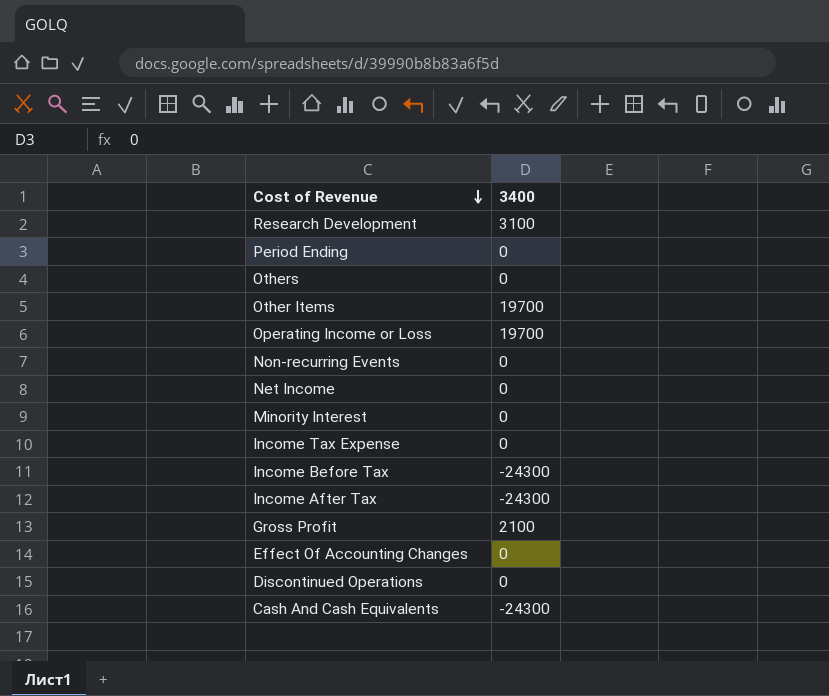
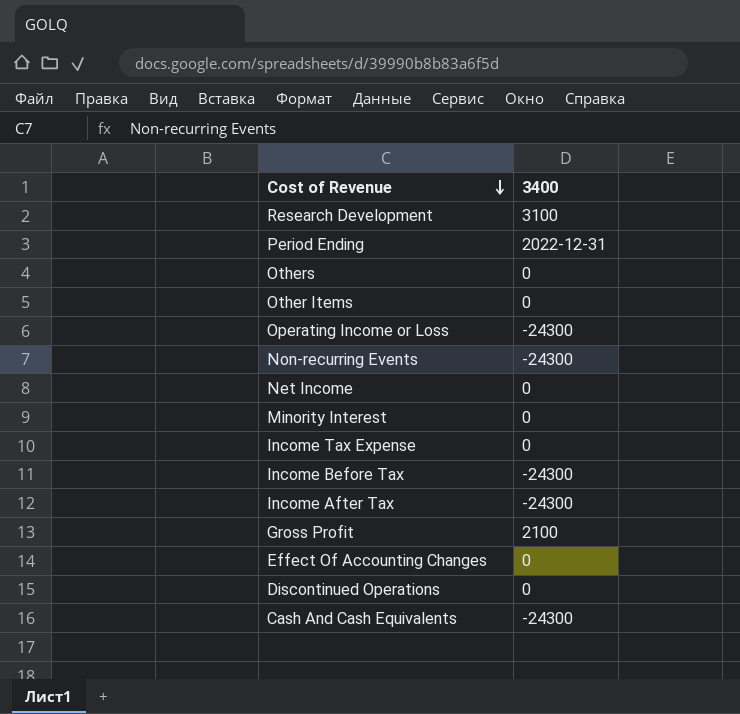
Period Ending | 3400: 0 -> 2022-12-31
Other Items | 3400: 19700 -> 0
Operating Income or Loss | 3400: 19700 -> -24300
Non-recurring Events | 3400: 0 -> -24300

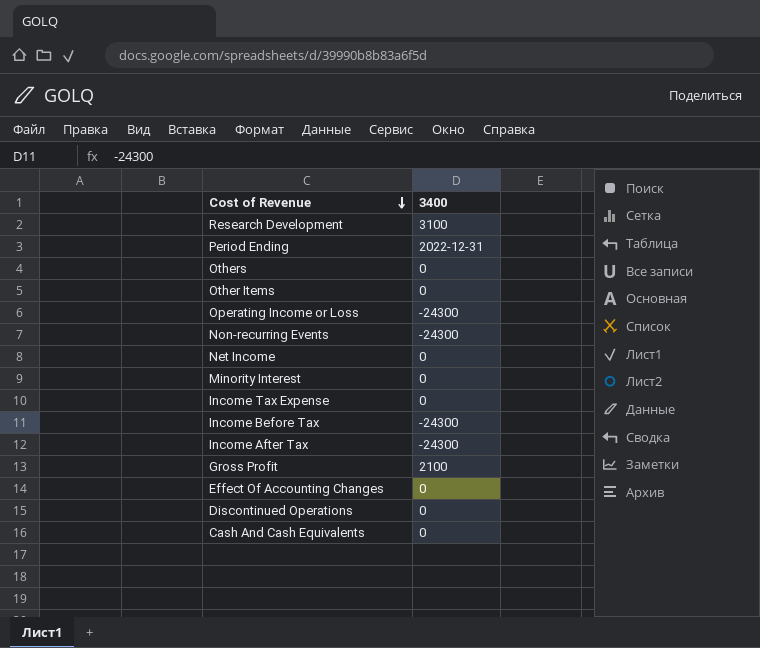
Cash And Cash Equivalents | 3400: -24300 -> 0

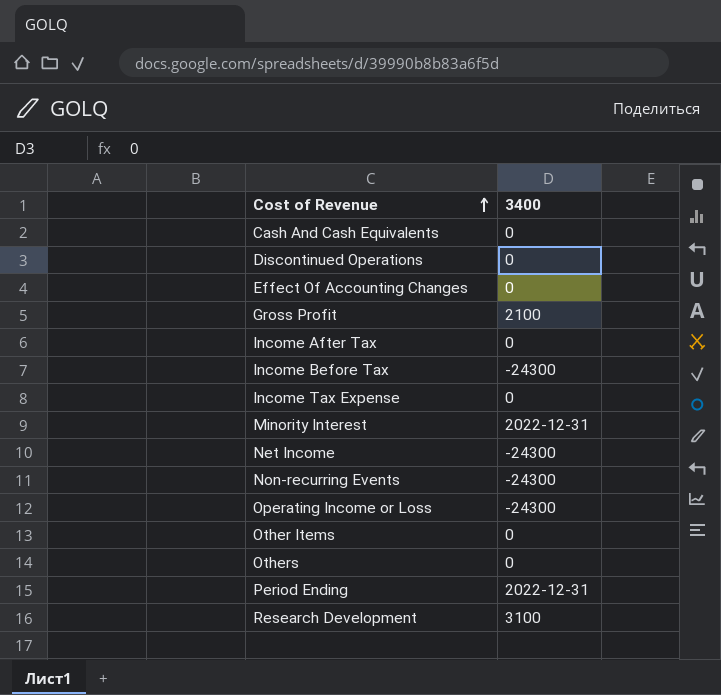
row order: Cost of Revenue descending -> Cost of Revenue ascending
Income After Tax | 3400: -24300 -> 0
Minority Interest | 3400: 0 -> 2022-12-31
Net Income | 3400: 0 -> -24300

